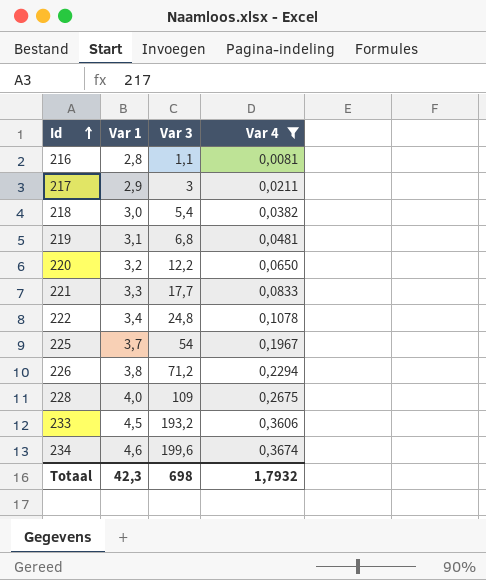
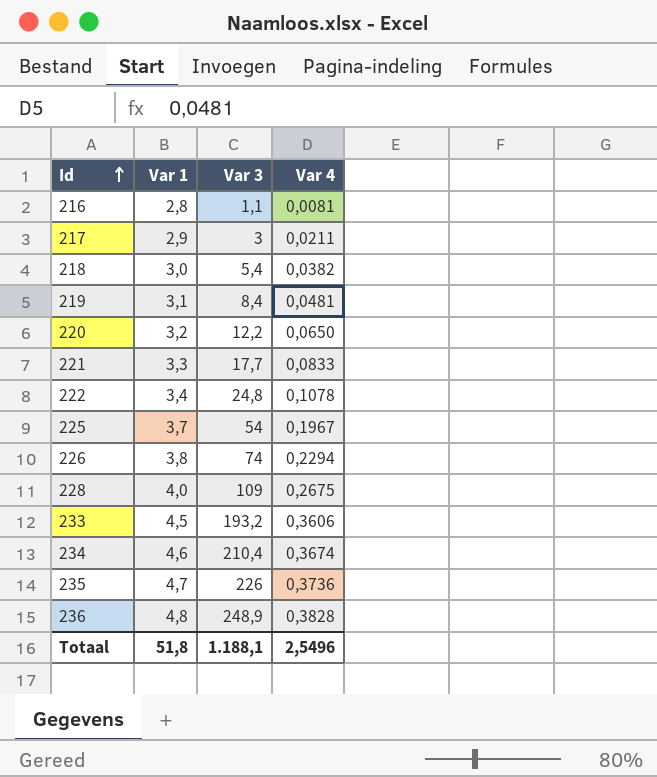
filter: Var 4 <= 0,3674 -> none
219 | Var 3: 6,8 -> 8,4
226 | Var 3: 71,2 -> 74
234 | Var 3: 199,6 -> 210,4
Totaal | Var 1: 42,3 -> 51,8
Totaal | Var 3: 698 -> 1.188,1
Totaal | Var 4: 1,7932 -> 2,5496

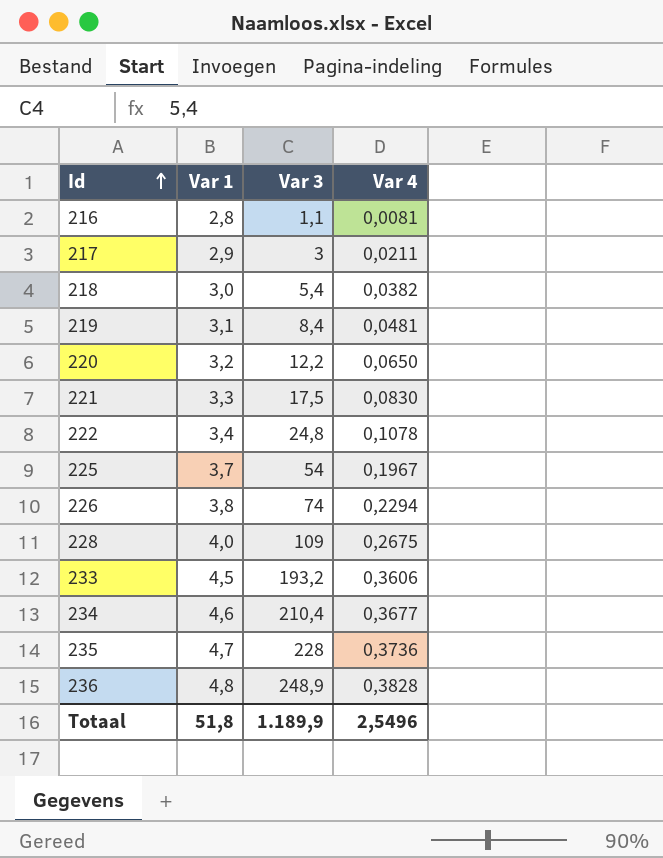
221 | Var 3: 17,7 -> 17,5
221 | Var 4: 0,0833 -> 0,0830
234 | Var 4: 0,3674 -> 0,3677
235 | Var 3: 226 -> 228
Totaal | Var 3: 1.188,1 -> 1.189,9

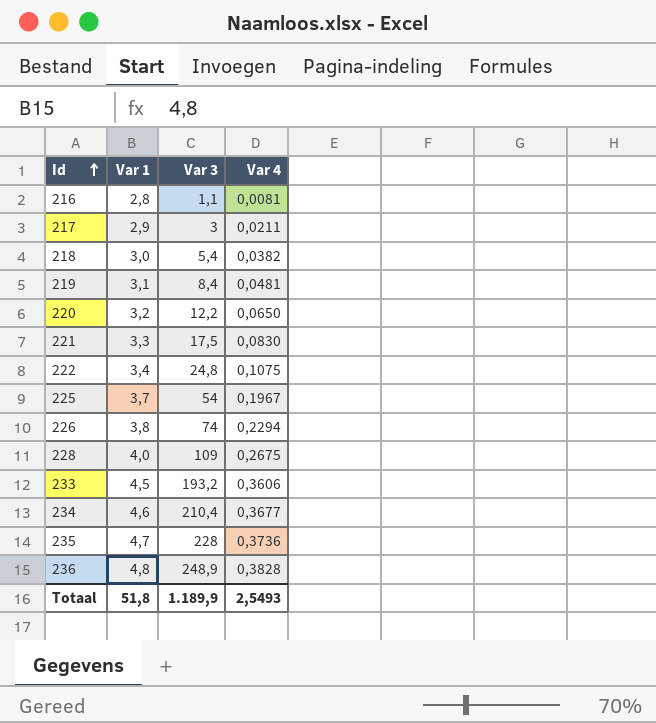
222 | Var 4: 0,1078 -> 0,1075
Totaal | Var 4: 2,5496 -> 2,5493

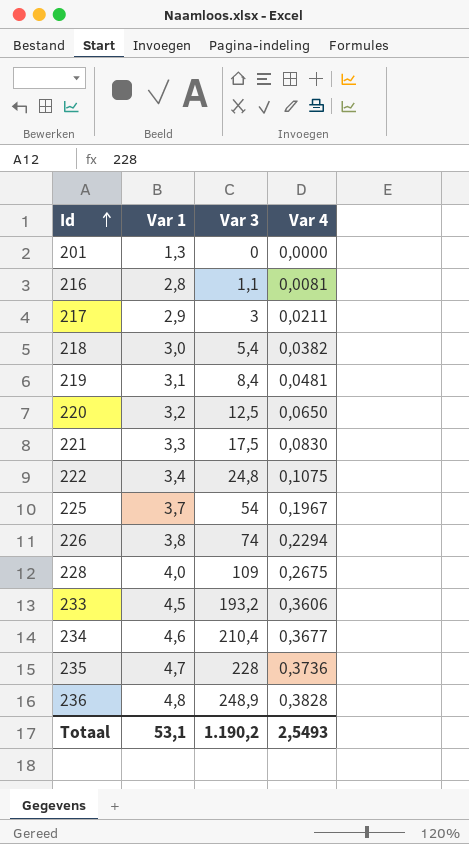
row 201: none -> 1,3 | 0 | 0,0000
220 | Var 3: 12,2 -> 12,5
Totaal | Var 1: 51,8 -> 53,1
Totaal | Var 3: 1.189,9 -> 1.190,2

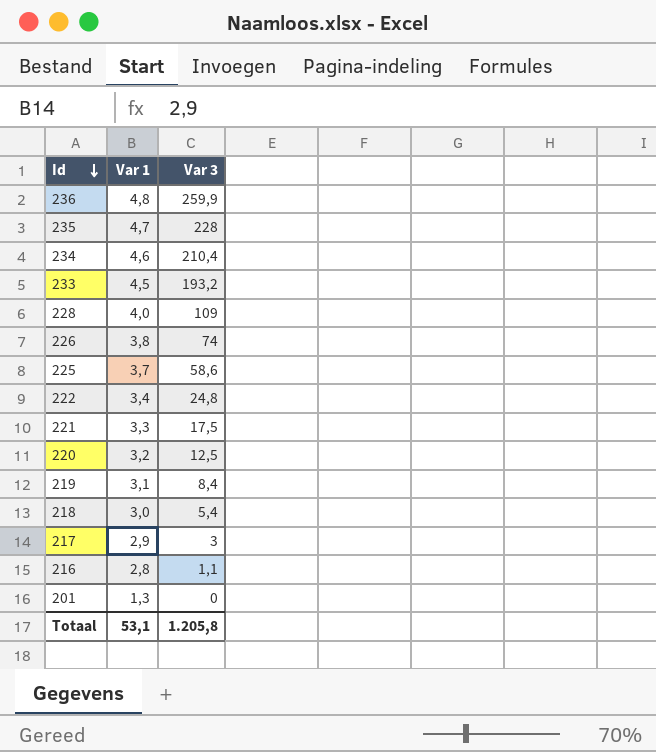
row order: Id ascending -> Id descending
column Var 4 | position: 4 -> none
236 | Var 3: 248,9 -> 259,9
225 | Var 3: 54 -> 58,6
Totaal | Var 3: 1.190,2 -> 1.205,8

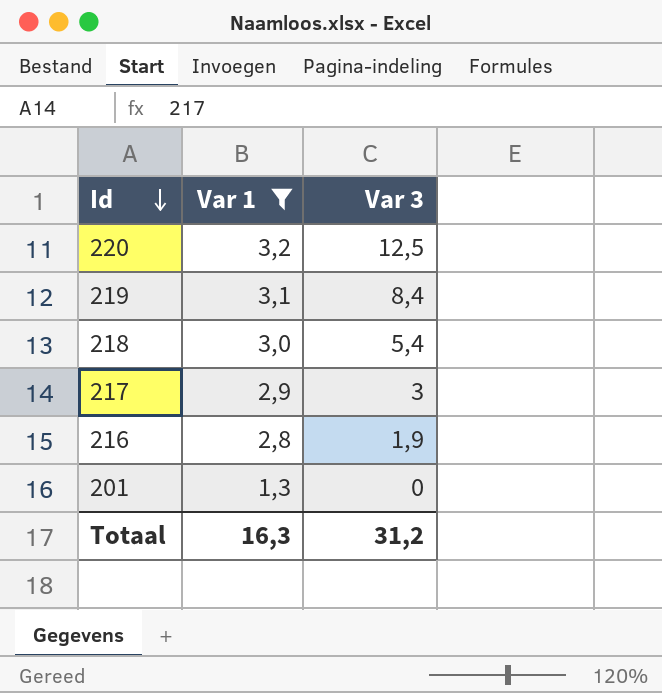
filter: none -> Var 1 <= 3,2
216 | Var 3: 1,1 -> 1,9
Totaal | Var 1: 53,1 -> 16,3
Totaal | Var 3: 1.205,8 -> 31,2

